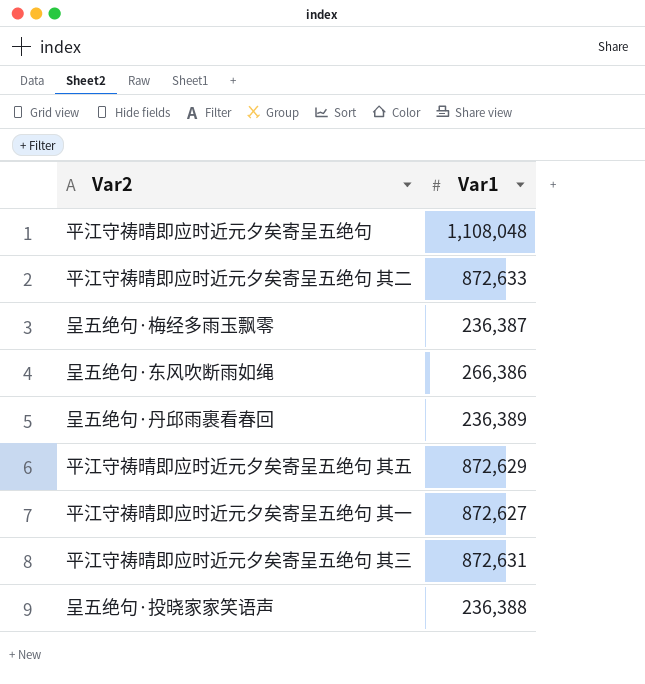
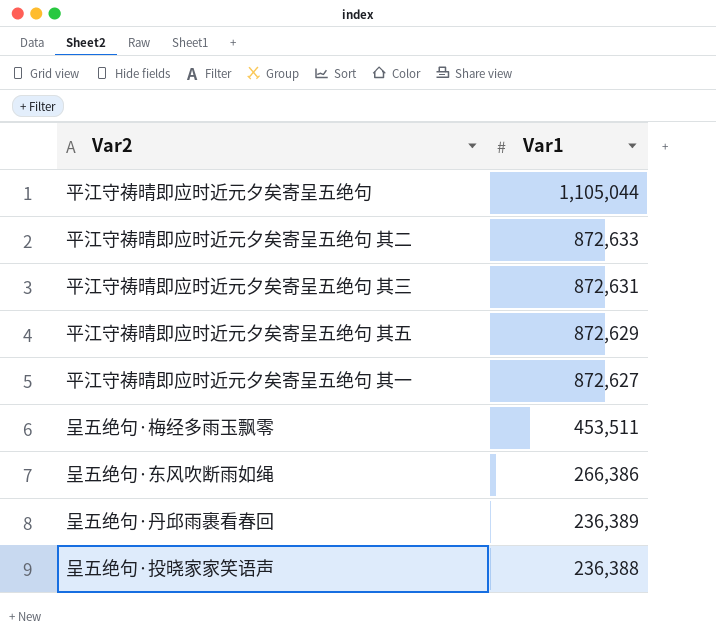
row order: none -> Var1 descending
平江守祷晴即应时近元夕矣寄呈五绝句 | Var1: 1,108,048 -> 1,105,044
呈五绝句·梅经多雨玉飘零 | Var1: 236,387 -> 453,511

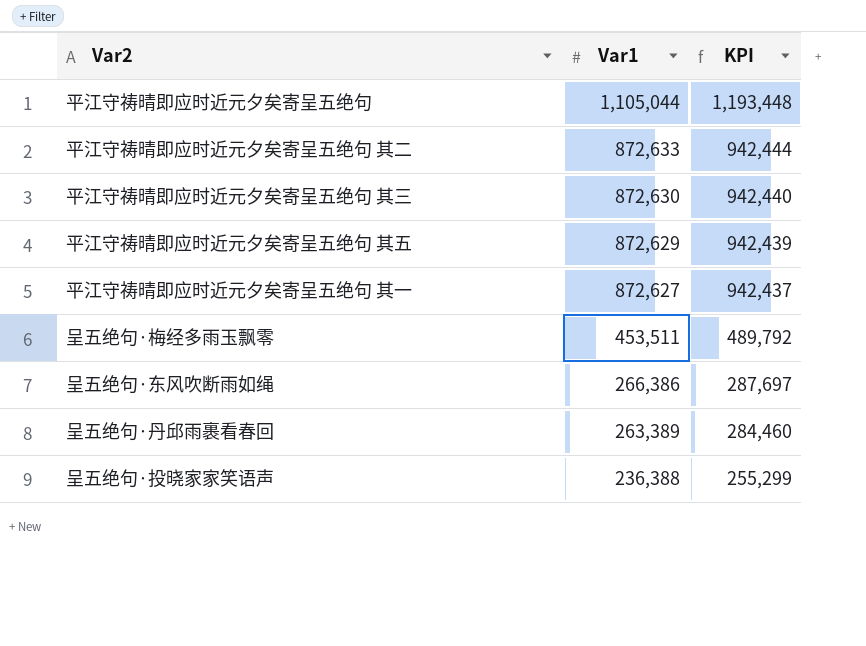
column KPI | formula: none -> [Var1] * 1.08
平江守祷晴即应时近元夕矣寄呈五绝句 其三 | Var1: 872,631 -> 872,630
呈五绝句·丹邱雨裹看春回 | Var1: 236,389 -> 263,389

